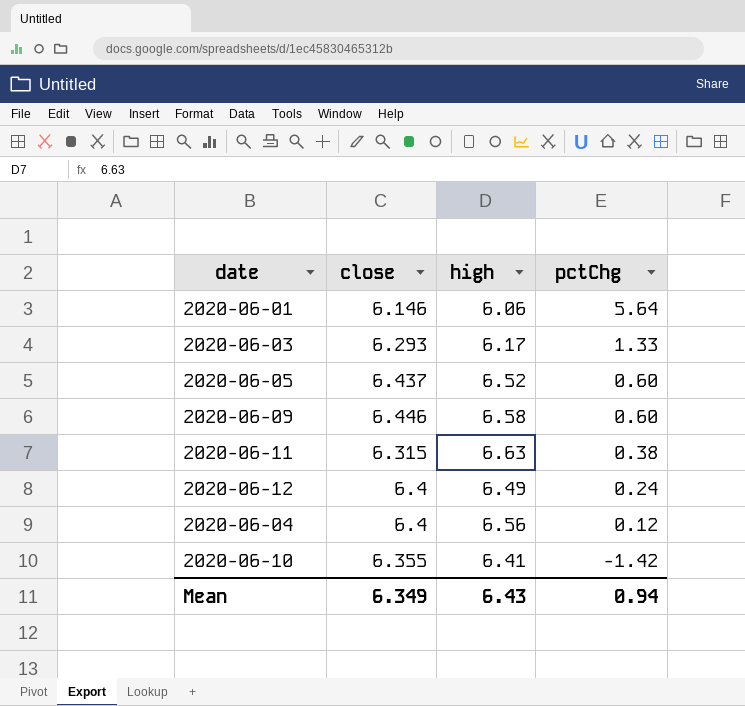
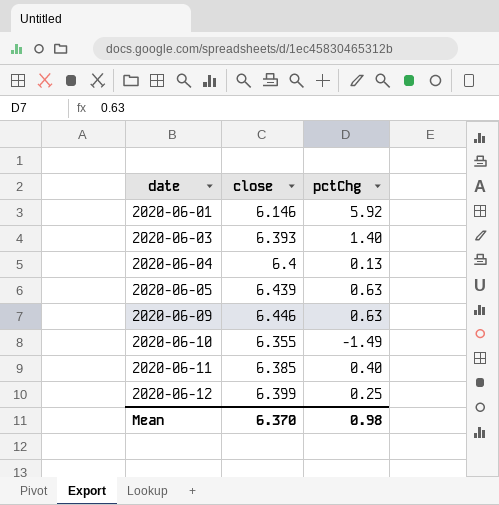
row order: pctChg descending -> date ascending
column high | position: 3 -> none
2020-06-01 | pctChg: 5.64 -> 5.92
2020-06-03 | close: 6.293 -> 6.393
2020-06-03 | pctChg: 1.33 -> 1.40
2020-06-04 | pctChg: 0.12 -> 0.13
2020-06-05 | close: 6.437 -> 6.439
2020-06-05 | pctChg: 0.60 -> 0.63
2020-06-09 | pctChg: 0.60 -> 0.63
2020-06-10 | pctChg: -1.42 -> -1.49
2020-06-11 | close: 6.315 -> 6.385
2020-06-11 | pctChg: 0.38 -> 0.40
2020-06-12 | close: 6.4 -> 6.399
2020-06-12 | pctChg: 0.24 -> 0.25
Mean | close: 6.349 -> 6.370
Mean | pctChg: 0.94 -> 0.98

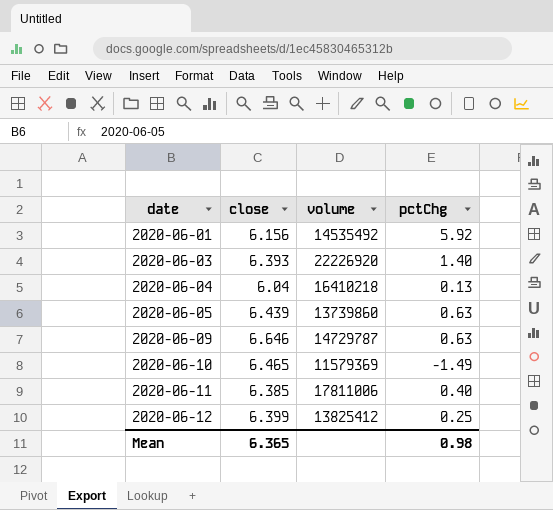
column volume | position: none -> 3
2020-06-01 | close: 6.146 -> 6.156
2020-06-04 | close: 6.4 -> 6.04
2020-06-09 | close: 6.446 -> 6.646
2020-06-10 | close: 6.355 -> 6.465
Mean | close: 6.370 -> 6.365

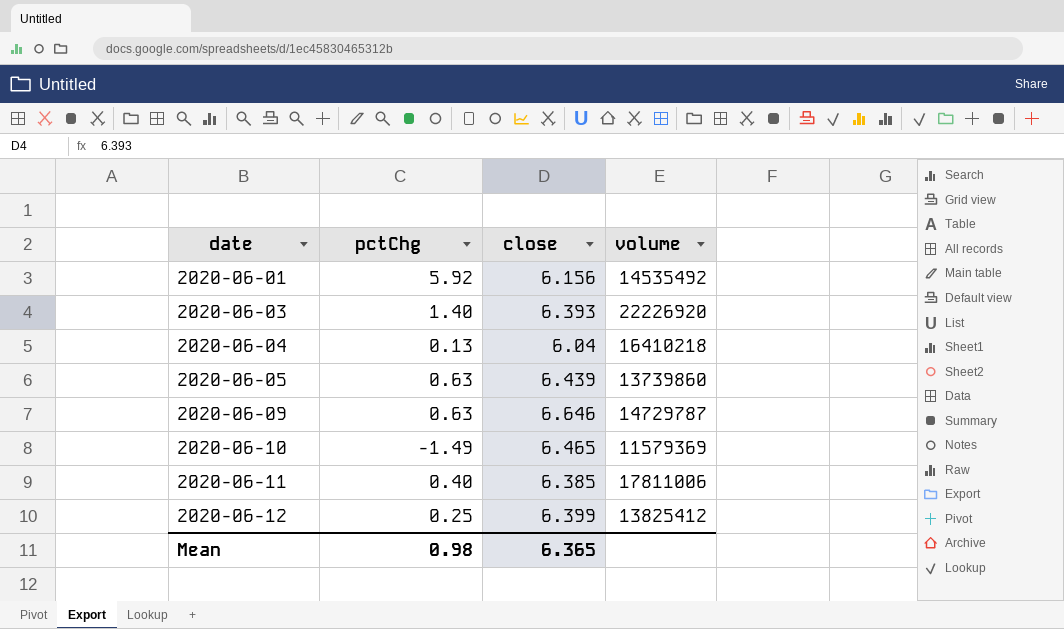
column pctChg | position: 4 -> 2

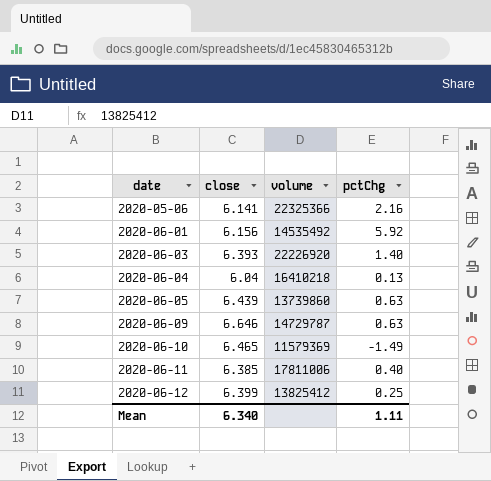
column pctChg | position: 2 -> 4
row 2020-05-06: none -> 6.141 | 22325366 | 2.16
Mean | close: 6.365 -> 6.340
Mean | pctChg: 0.98 -> 1.11

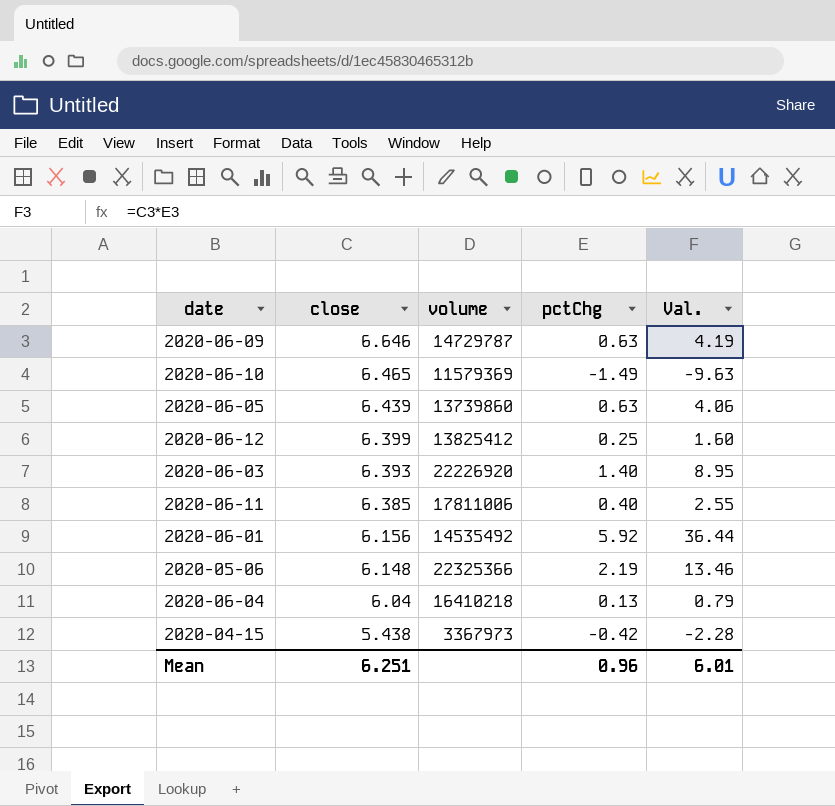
row order: date ascending -> close descending
column Val. | formula: none -> [close] * [pctChg]
2020-05-06 | close: 6.141 -> 6.148
2020-05-06 | pctChg: 2.16 -> 2.19
row 2020-04-15: none -> 5.438 | 3367973 | -0.42 | -2.28
Mean | close: 6.340 -> 6.251
Mean | pctChg: 1.11 -> 0.96

